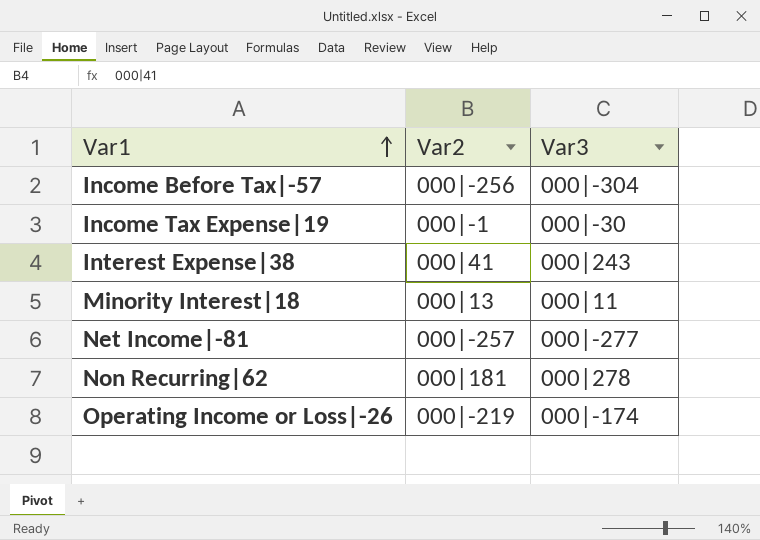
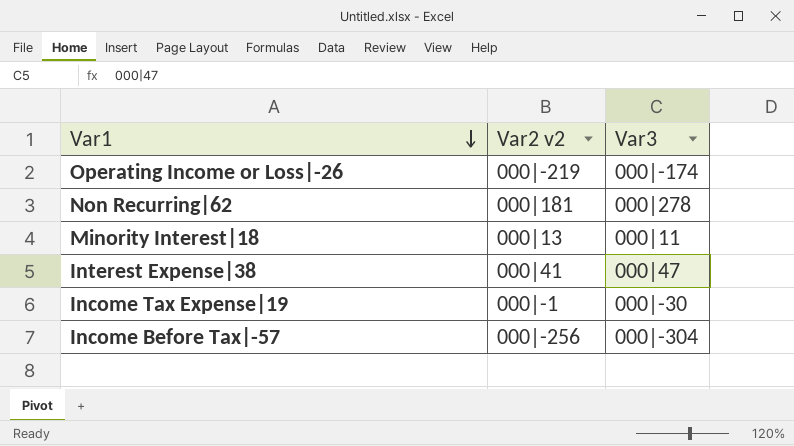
row order: Var1 ascending -> Var1 descending
column name: Var2 -> Var2 v2
row Net Income|-81: 000|-257 | 000|-277 -> none
Interest Expense|38 | Var3: 000|243 -> 000|47

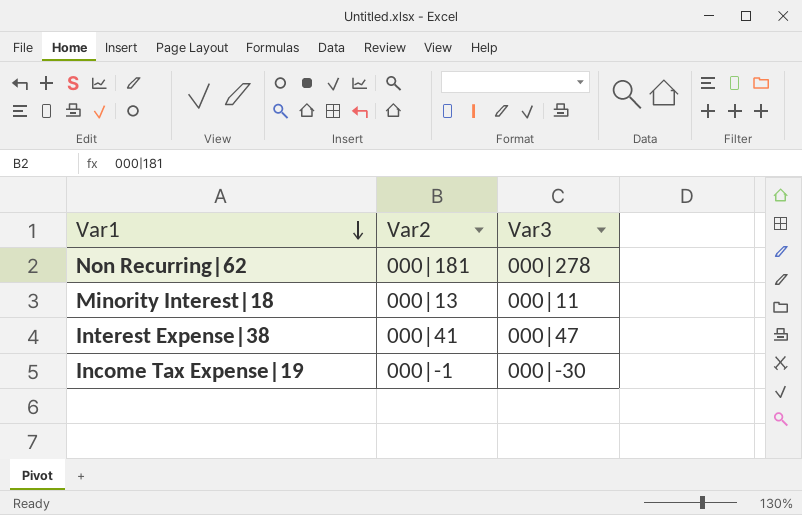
column name: Var2 v2 -> Var2
row Operating Income or Loss|-26: 000|-219 | 000|-174 -> none
row Income Before Tax|-57: 000|-256 | 000|-304 -> none

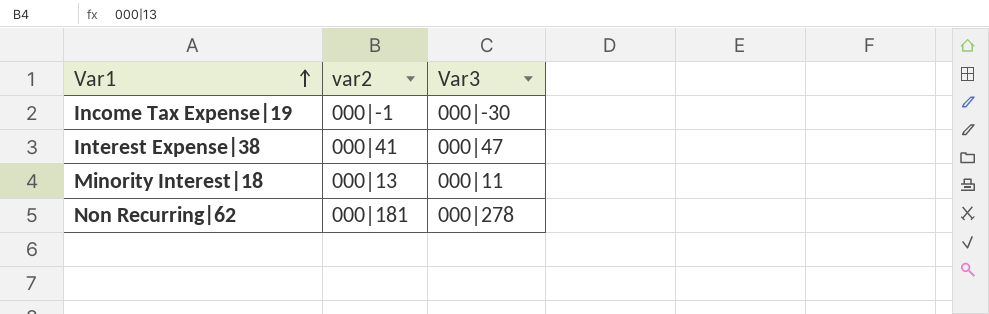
row order: Var1 descending -> Var1 ascending
column name: Var2 -> var2

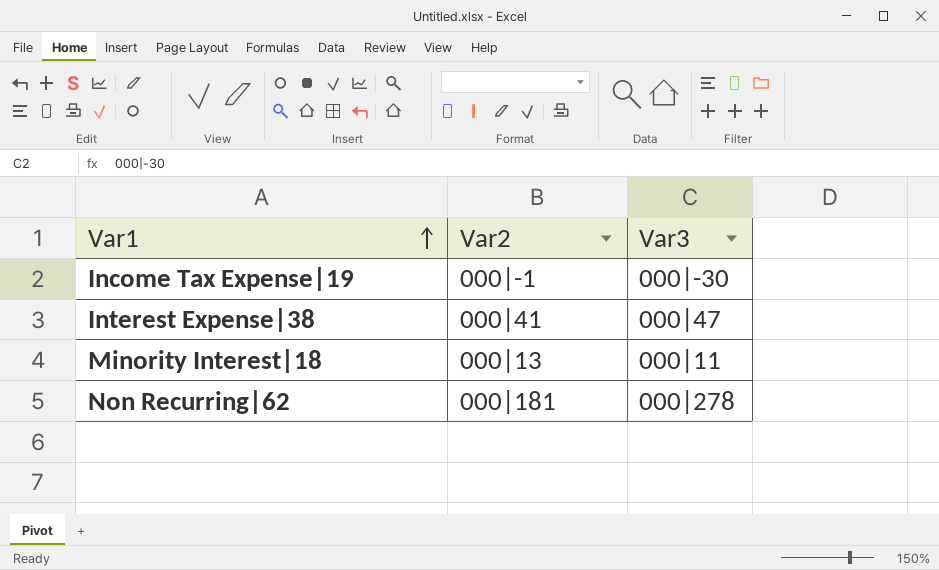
column name: var2 -> Var2

